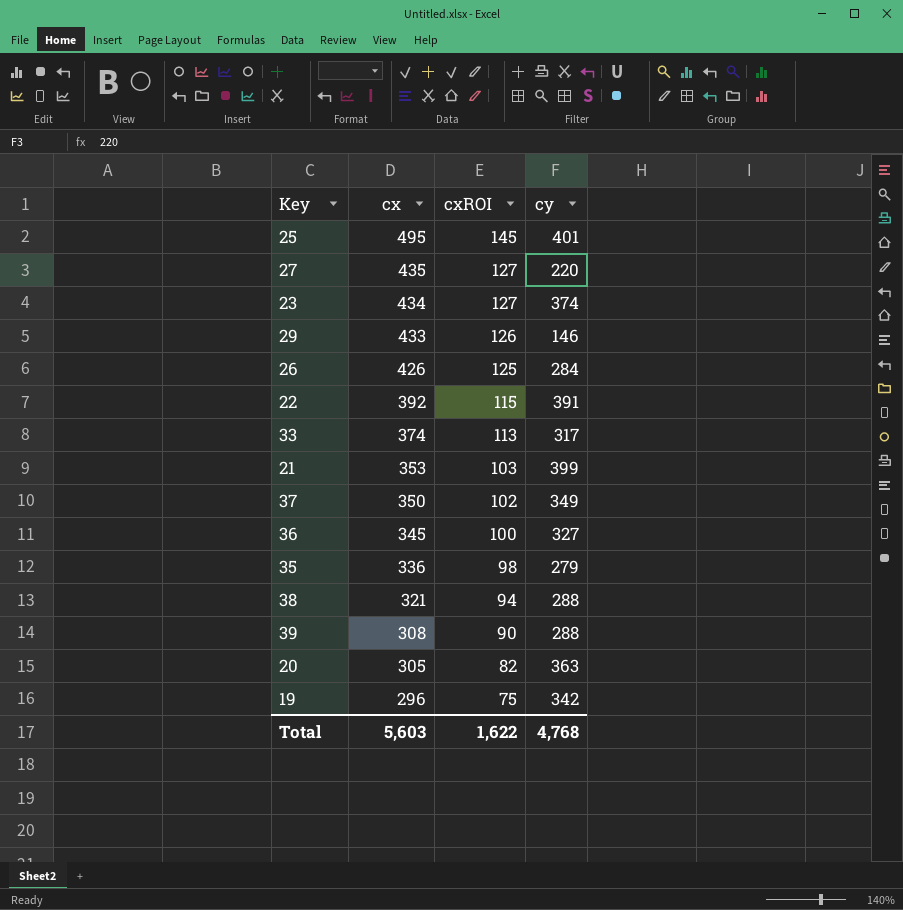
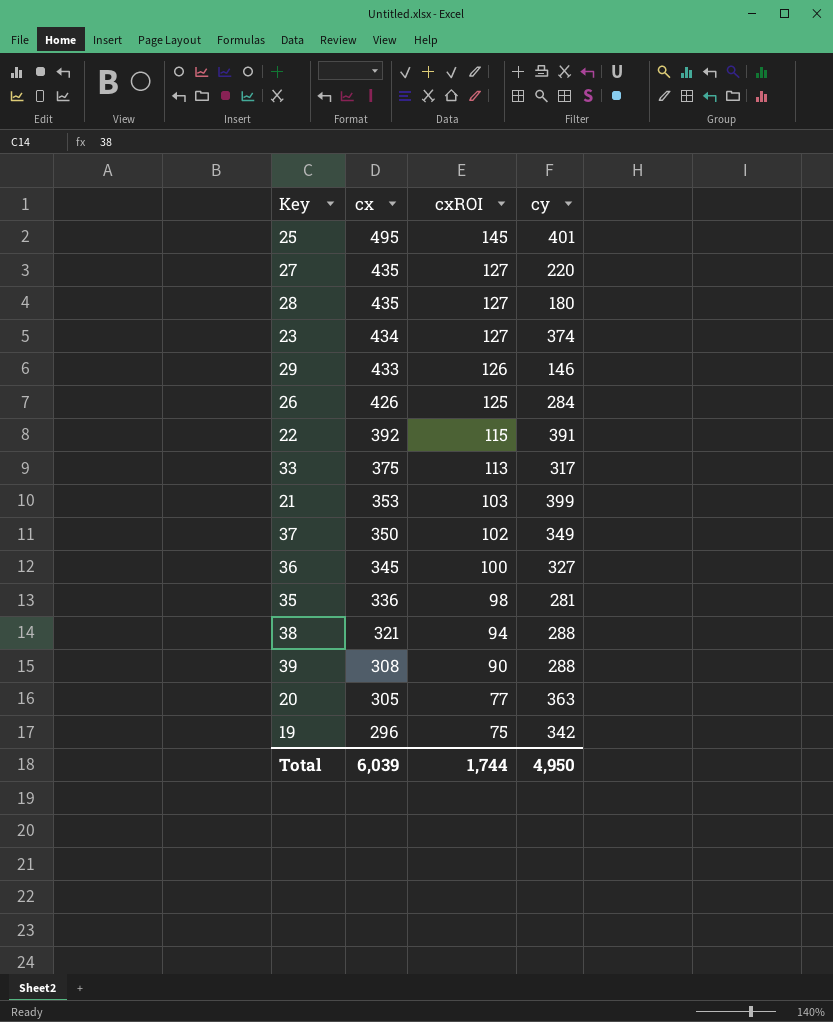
row 28: none -> 435 | 127 | 180
33 | cx: 374 -> 375
35 | cy: 279 -> 281
20 | cxROI: 82 -> 77
Total | cx: 5,603 -> 6,039
Total | cxROI: 1,622 -> 1,744
Total | cy: 4,768 -> 4,950

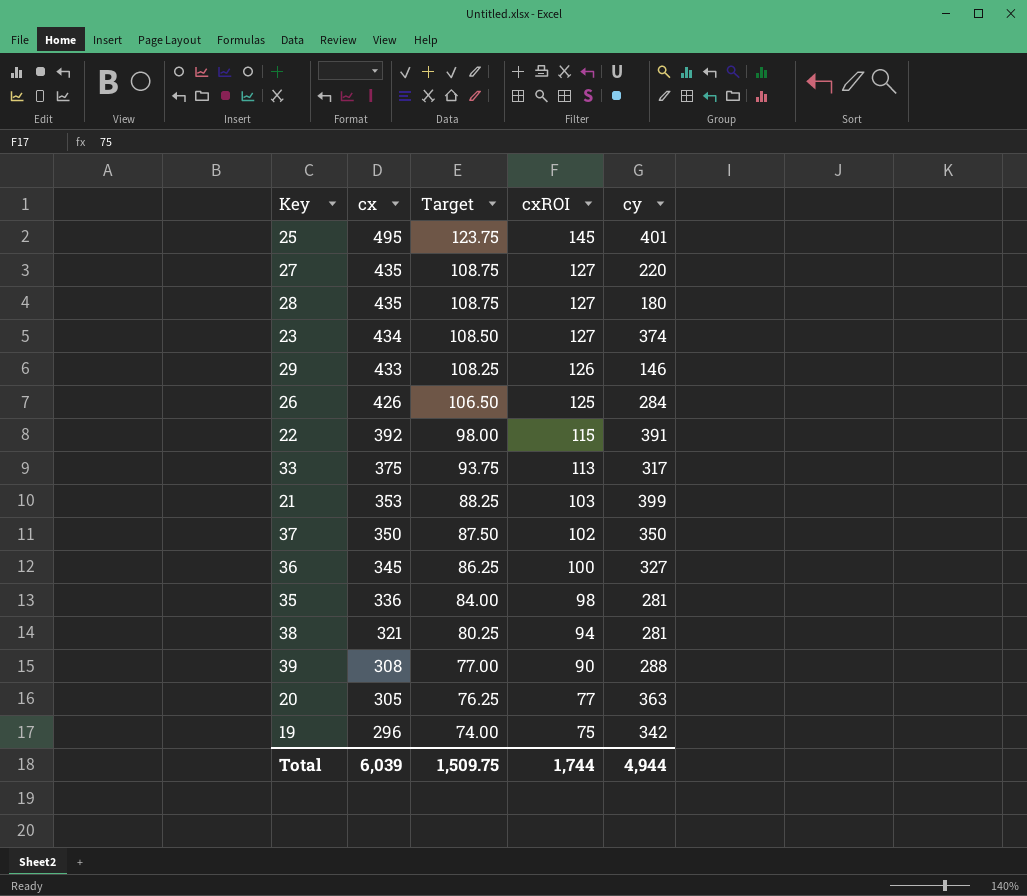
column Target | formula: none -> [cx] * 0.25
37 | cy: 349 -> 350
38 | cy: 288 -> 281
Total | cy: 4,950 -> 4,944

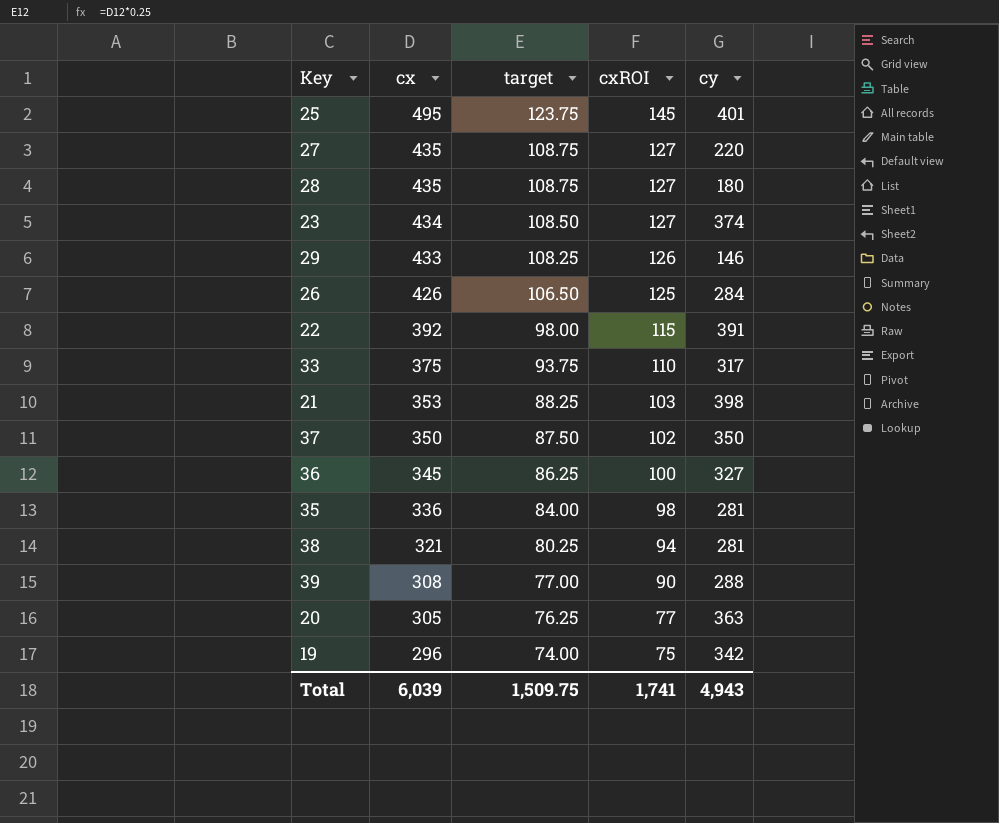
column name: Target -> target
33 | cxROI: 113 -> 110
21 | cy: 399 -> 398
Total | cxROI: 1,744 -> 1,741
Total | cy: 4,944 -> 4,943

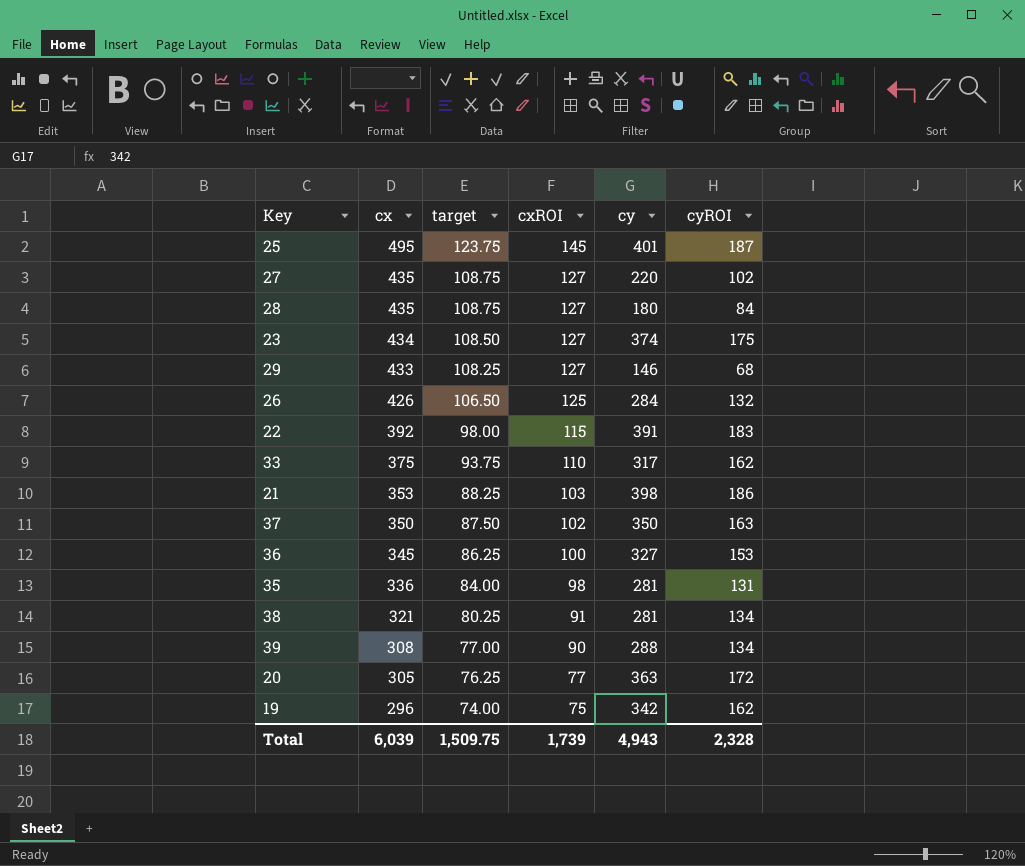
column cyROI | position: none -> 6
29 | cxROI: 126 -> 127
38 | cxROI: 94 -> 91
Total | cxROI: 1,741 -> 1,739

